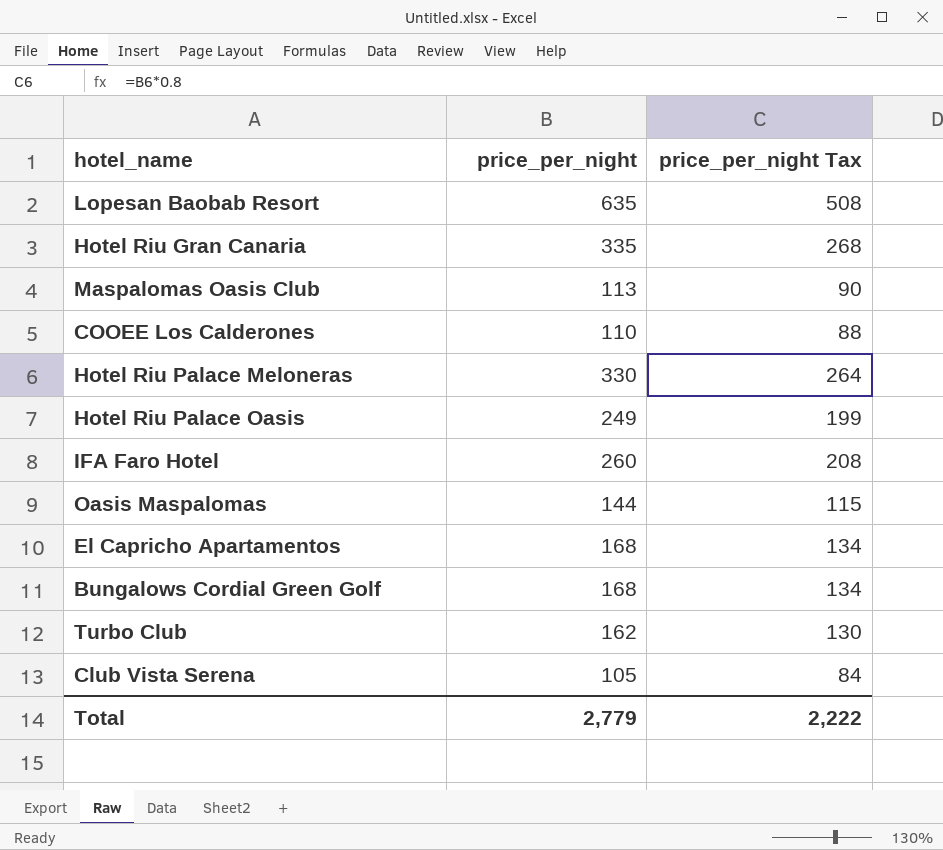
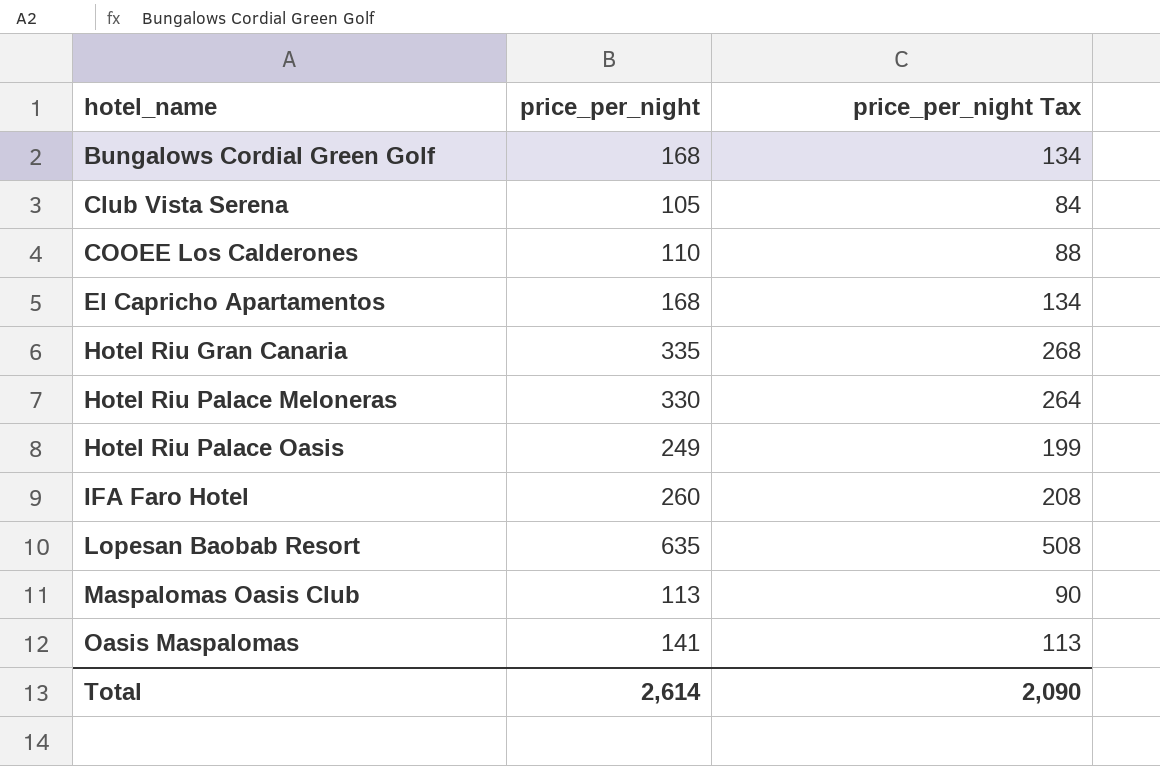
row order: none -> hotel_name ascending
row Turbo Club: 162 | 130 -> none
Oasis Maspalomas | price_per_night: 144 -> 141
Oasis Maspalomas | price_per_night Tax: 115 -> 113
Total | price_per_night: 2,779 -> 2,614
Total | price_per_night Tax: 2,222 -> 2,090

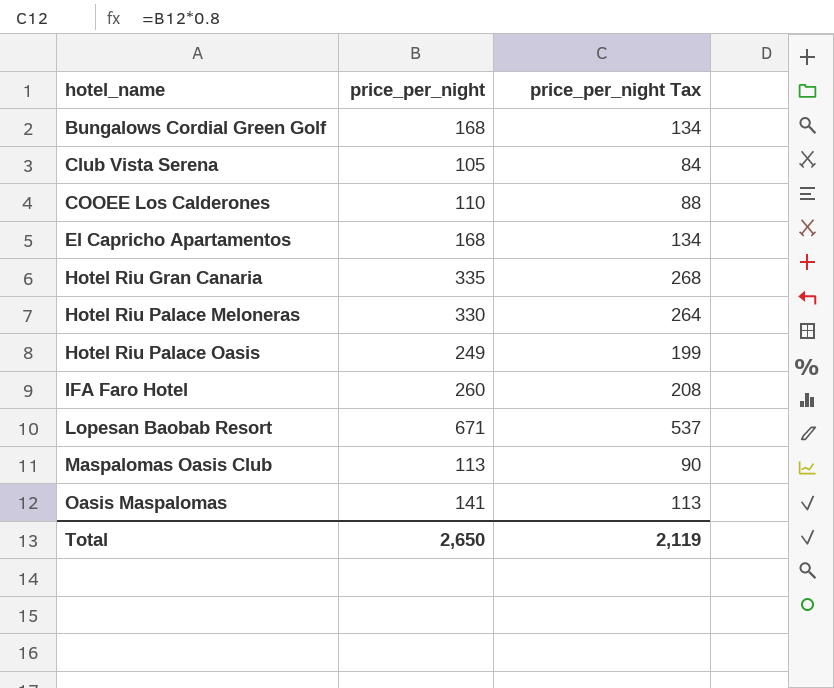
Lopesan Baobab Resort | price_per_night: 635 -> 671
Lopesan Baobab Resort | price_per_night Tax: 508 -> 537
Total | price_per_night: 2,614 -> 2,650
Total | price_per_night Tax: 2,090 -> 2,119

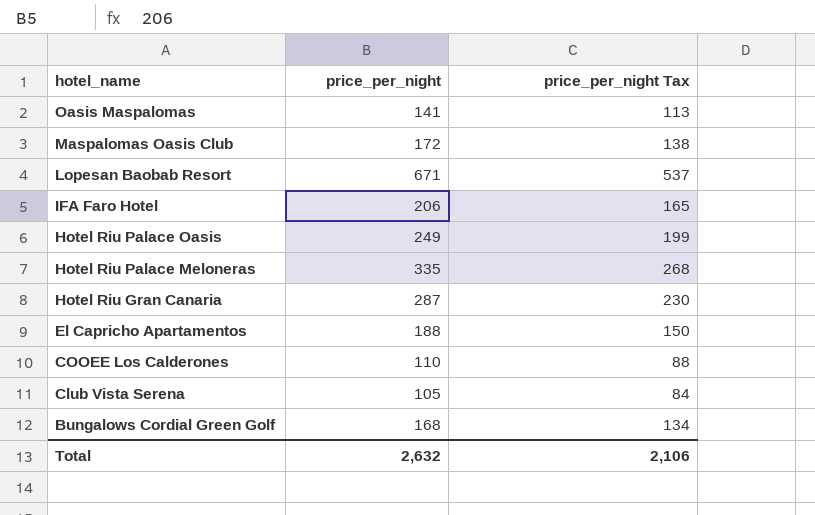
row order: hotel_name ascending -> hotel_name descending
Maspalomas Oasis Club | price_per_night: 113 -> 172
Maspalomas Oasis Club | price_per_night Tax: 90 -> 138
IFA Faro Hotel | price_per_night: 260 -> 206
IFA Faro Hotel | price_per_night Tax: 208 -> 165
Hotel Riu Palace Meloneras | price_per_night: 330 -> 335
Hotel Riu Palace Meloneras | price_per_night Tax: 264 -> 268
Hotel Riu Gran Canaria | price_per_night: 335 -> 287
Hotel Riu Gran Canaria | price_per_night Tax: 268 -> 230
El Capricho Apartamentos | price_per_night: 168 -> 188
El Capricho Apartamentos | price_per_night Tax: 134 -> 150
Total | price_per_night: 2,650 -> 2,632
Total | price_per_night Tax: 2,119 -> 2,106

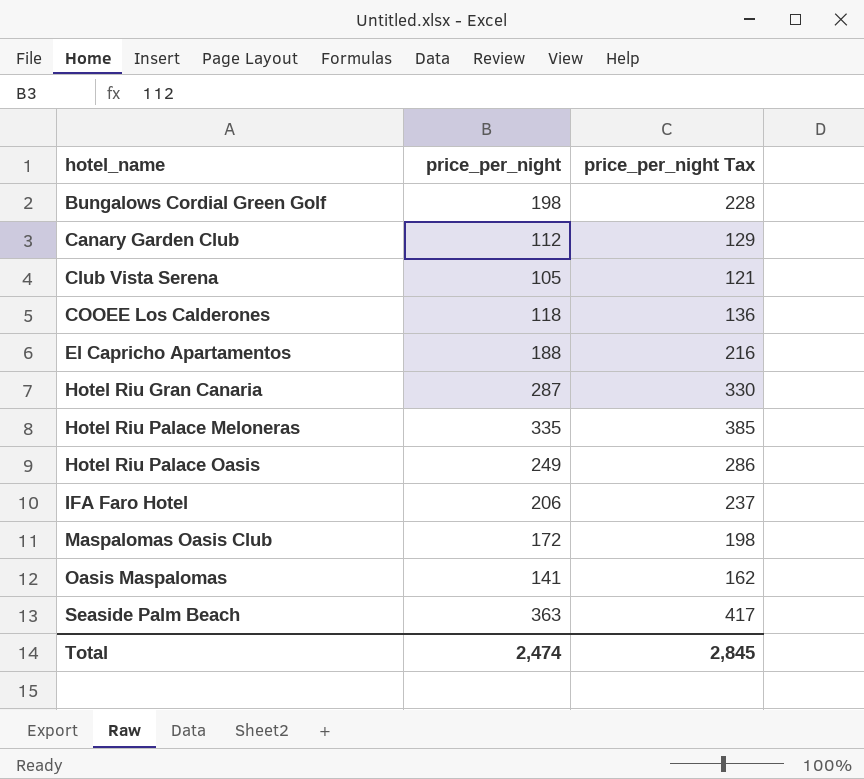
row order: hotel_name descending -> hotel_name ascending
column price_per_night Tax | formula: [price_per_night] * 0.8 -> [price_per_night] * 1.15
row Lopesan Baobab Resort: 671 | 537 -> none
Bungalows Cordial Green Golf | price_per_night: 168 -> 198
row Canary Garden Club: none -> 112 | 129
COOEE Los Calderones | price_per_night: 110 -> 118
row Seaside Palm Beach: none -> 363 | 417
Total | price_per_night: 2,632 -> 2,474
Total | price_per_night Tax: 2,106 -> 2,845

